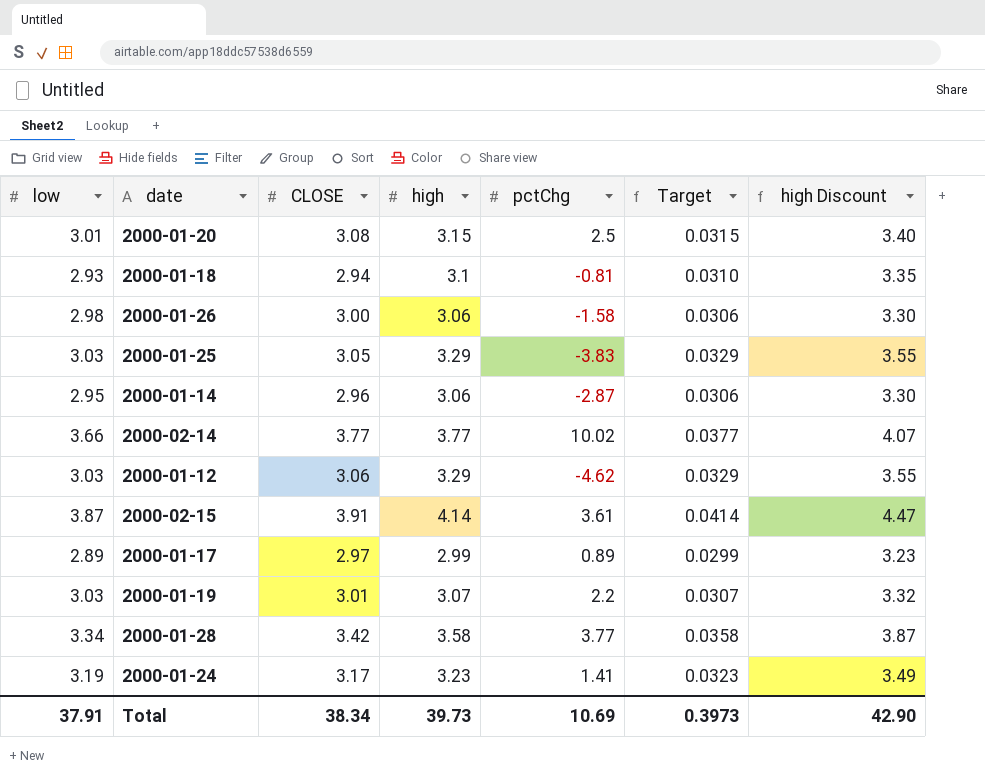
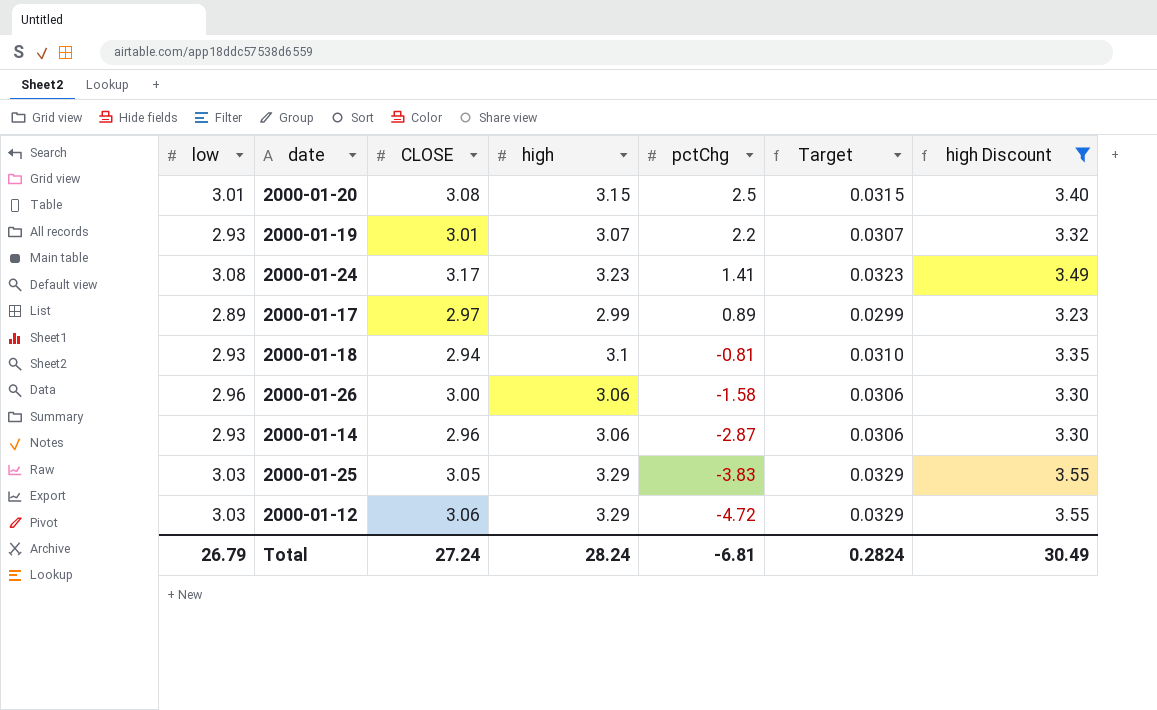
filter: none -> high Discount <= 3.55
row order: none -> pctChg descending
2000-01-19 | low: 3.03 -> 2.93
2000-01-24 | low: 3.19 -> 3.08
2000-01-26 | low: 2.98 -> 2.96
2000-01-14 | low: 2.95 -> 2.93
2000-01-12 | pctChg: -4.62 -> -4.72
Total | low: 37.91 -> 26.79
Total | CLOSE: 38.34 -> 27.24
Total | high: 39.73 -> 28.24
Total | pctChg: 10.69 -> -6.81
Total | Target: 0.3973 -> 0.2824
Total | high Discount: 42.90 -> 30.49

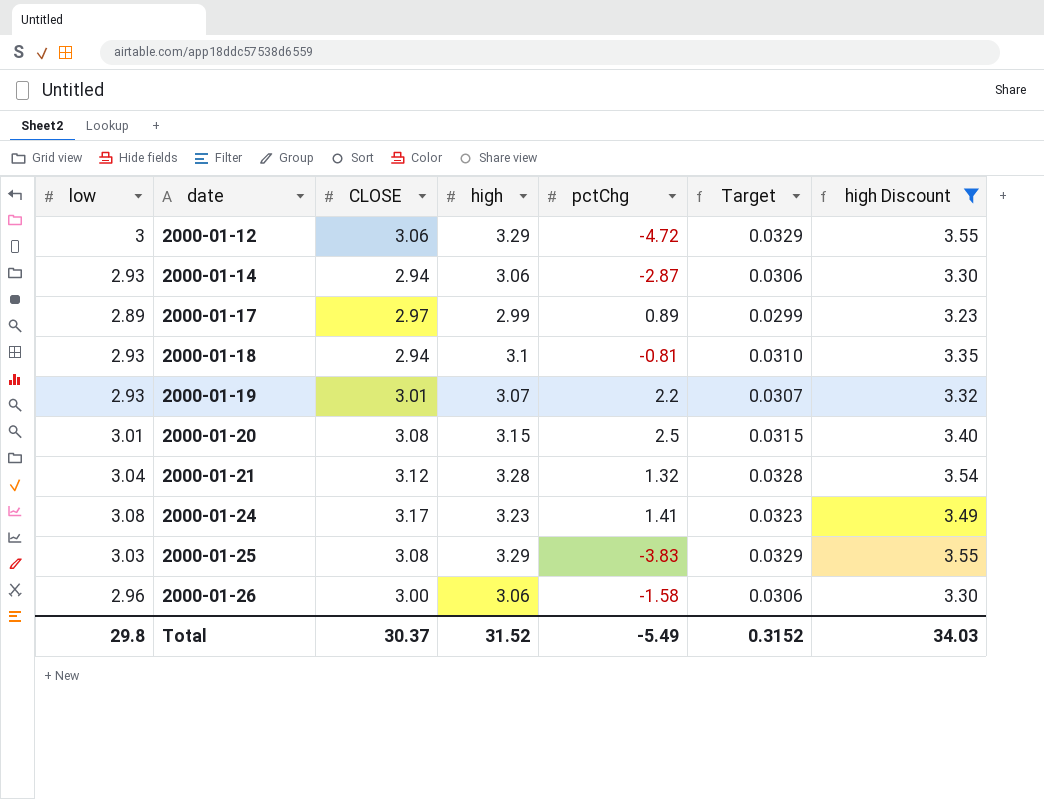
row order: pctChg descending -> date ascending
2000-01-12 | low: 3.03 -> 3
2000-01-14 | CLOSE: 2.96 -> 2.94
row 2000-01-21: none -> 3.04 | 3.12 | 3.28 | 1.32 | 0.0328 | 3.54
2000-01-25 | CLOSE: 3.05 -> 3.08
Total | low: 26.79 -> 29.8
Total | CLOSE: 27.24 -> 30.37
Total | high: 28.24 -> 31.52
Total | pctChg: -6.81 -> -5.49
Total | Target: 0.2824 -> 0.3152
Total | high Discount: 30.49 -> 34.03

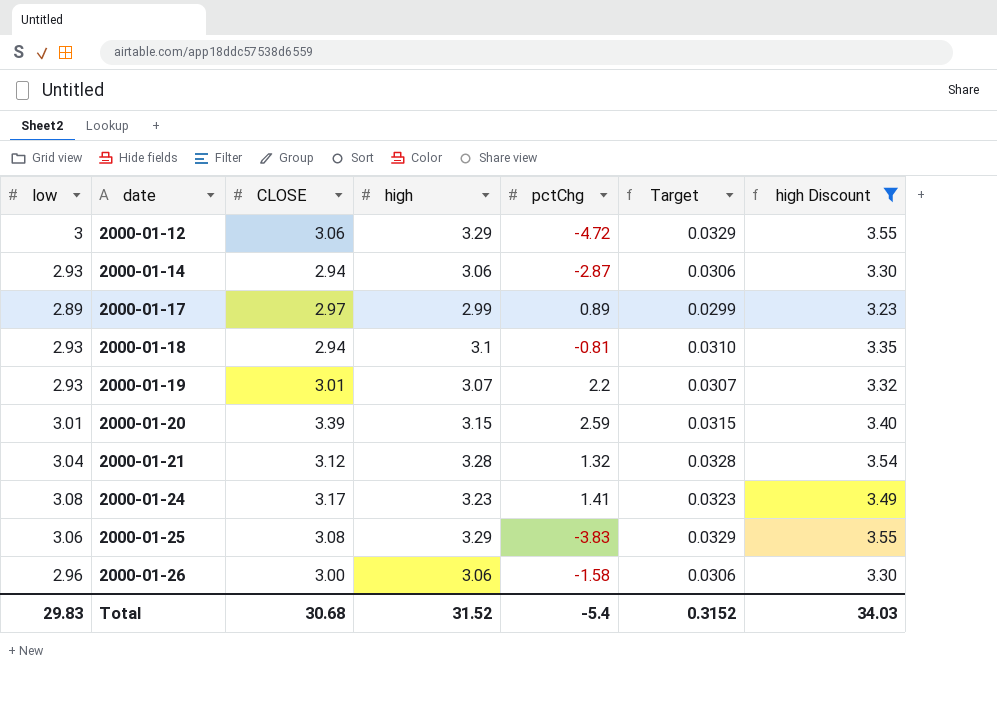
2000-01-20 | CLOSE: 3.08 -> 3.39
2000-01-20 | pctChg: 2.5 -> 2.59
2000-01-25 | low: 3.03 -> 3.06
Total | low: 29.8 -> 29.83
Total | CLOSE: 30.37 -> 30.68
Total | pctChg: -5.49 -> -5.4

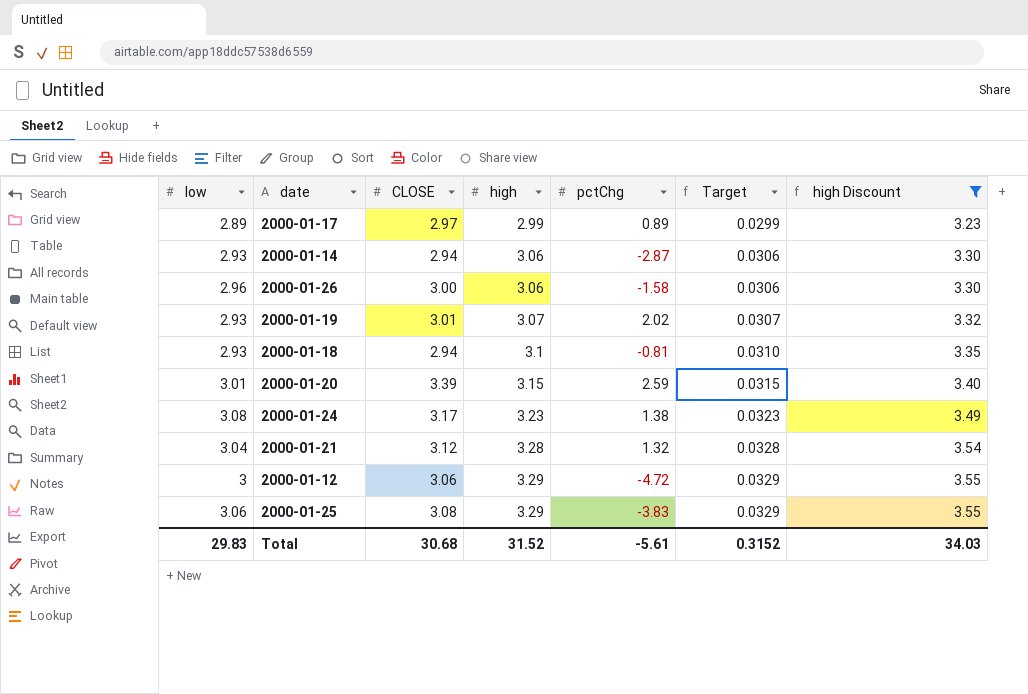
row order: date ascending -> high ascending
2000-01-19 | pctChg: 2.2 -> 2.02
2000-01-24 | pctChg: 1.41 -> 1.38
Total | pctChg: -5.4 -> -5.61

